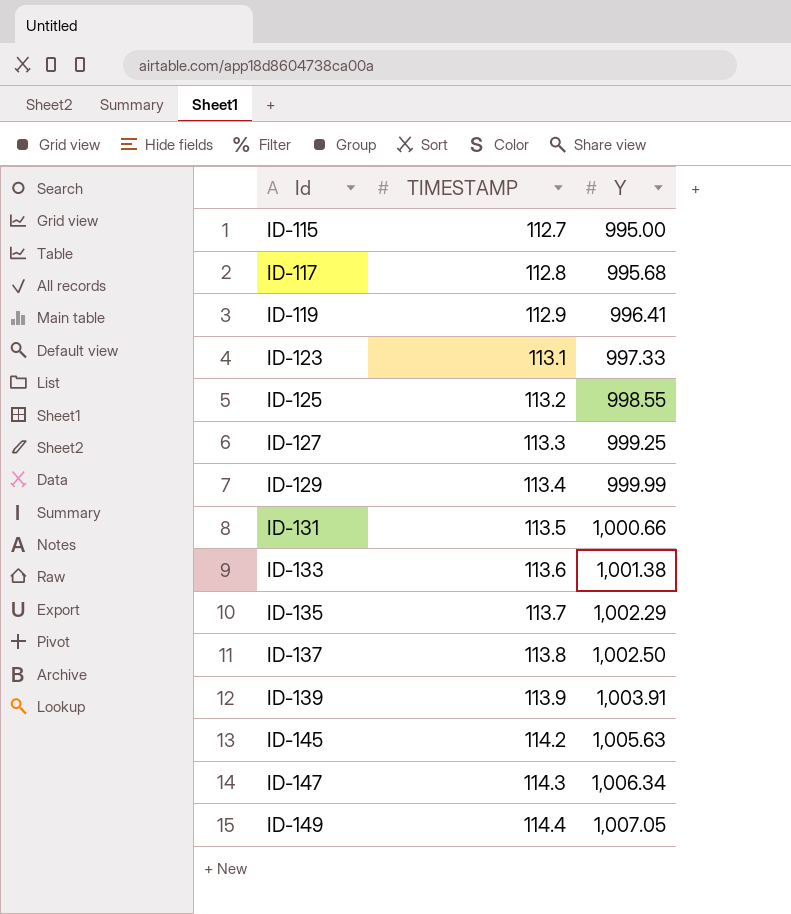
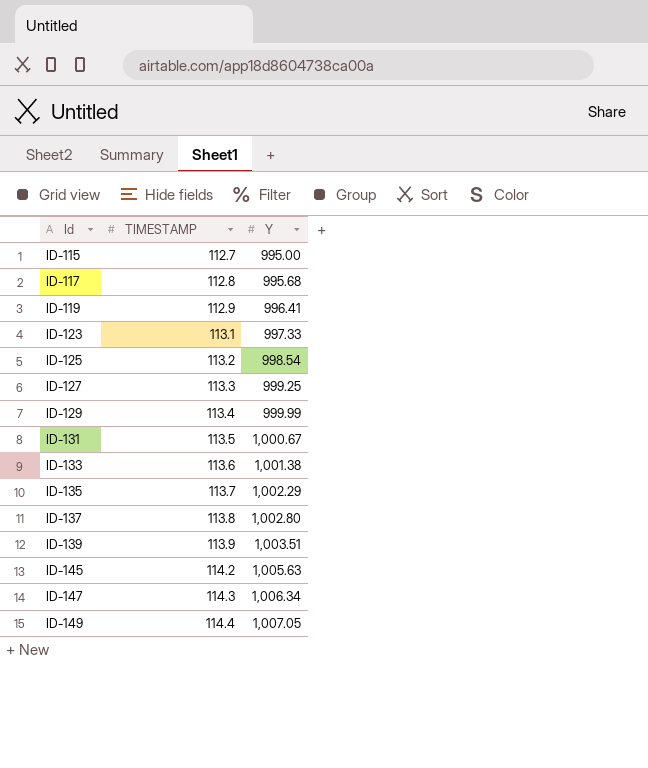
ID-125 | Y: 998.55 -> 998.54
ID-131 | Y: 1,000.66 -> 1,000.67
ID-137 | Y: 1,002.50 -> 1,002.80
ID-139 | Y: 1,003.91 -> 1,003.51

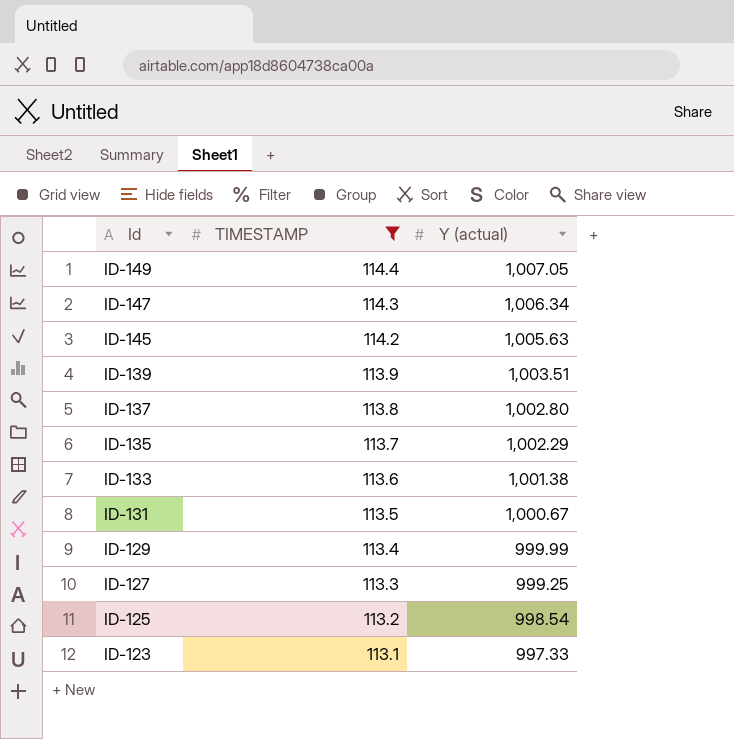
filter: none -> TIMESTAMP >= 113.1
row order: Id ascending -> Id descending
column name: Y -> Y (actual)

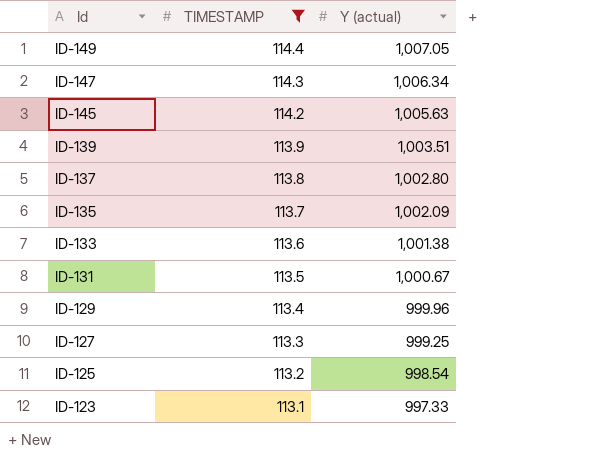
ID-135 | Y (actual): 1,002.29 -> 1,002.09
ID-129 | Y (actual): 999.99 -> 999.96

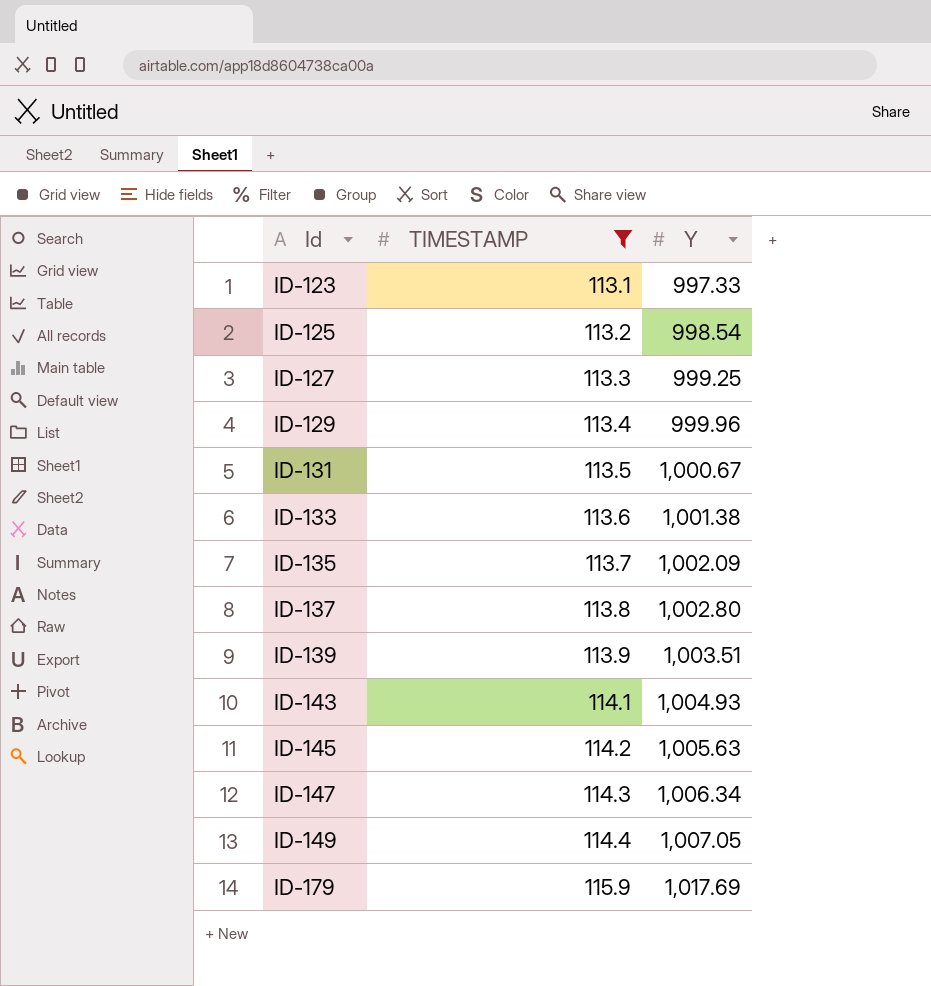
row order: Id descending -> Id ascending
column name: Y (actual) -> Y
row ID-143: none -> 114.1 | 1,004.93
row ID-179: none -> 115.9 | 1,017.69

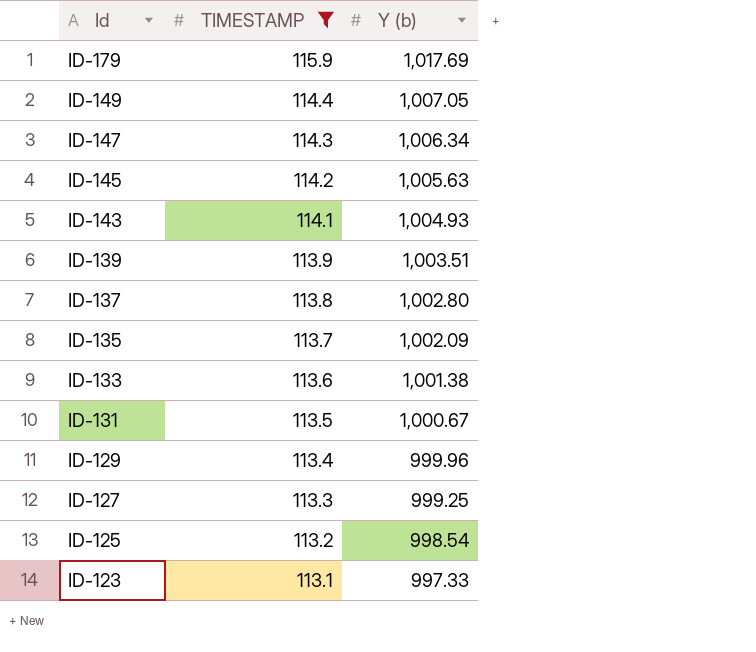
row order: Id ascending -> Id descending
column name: Y -> Y (b)

